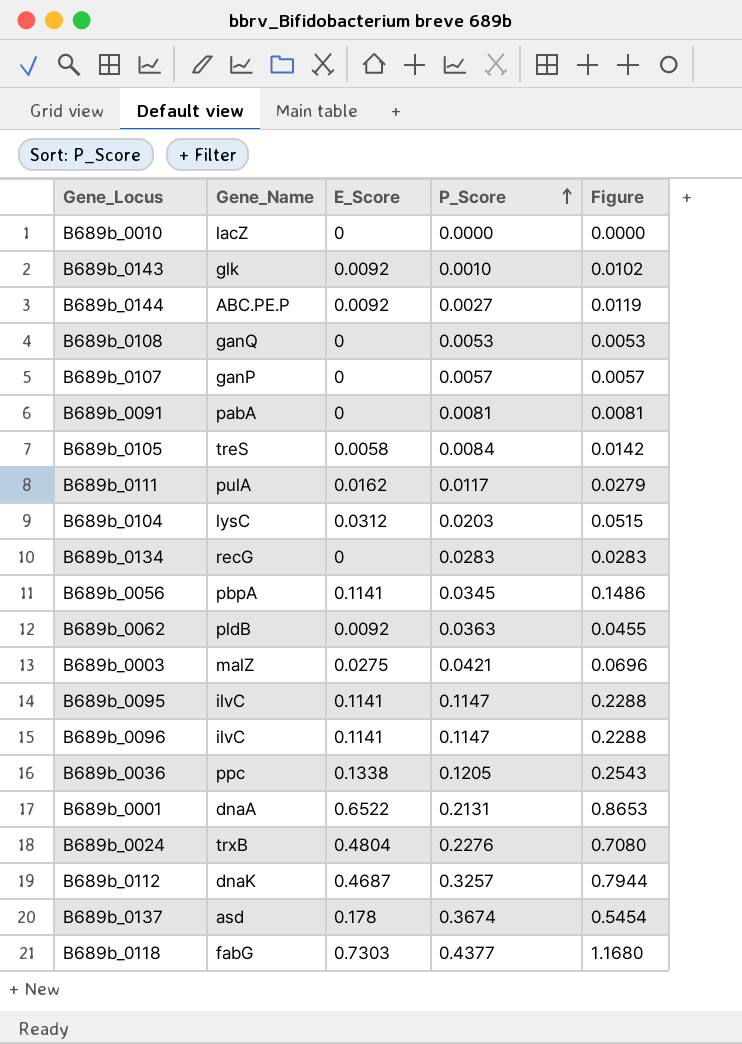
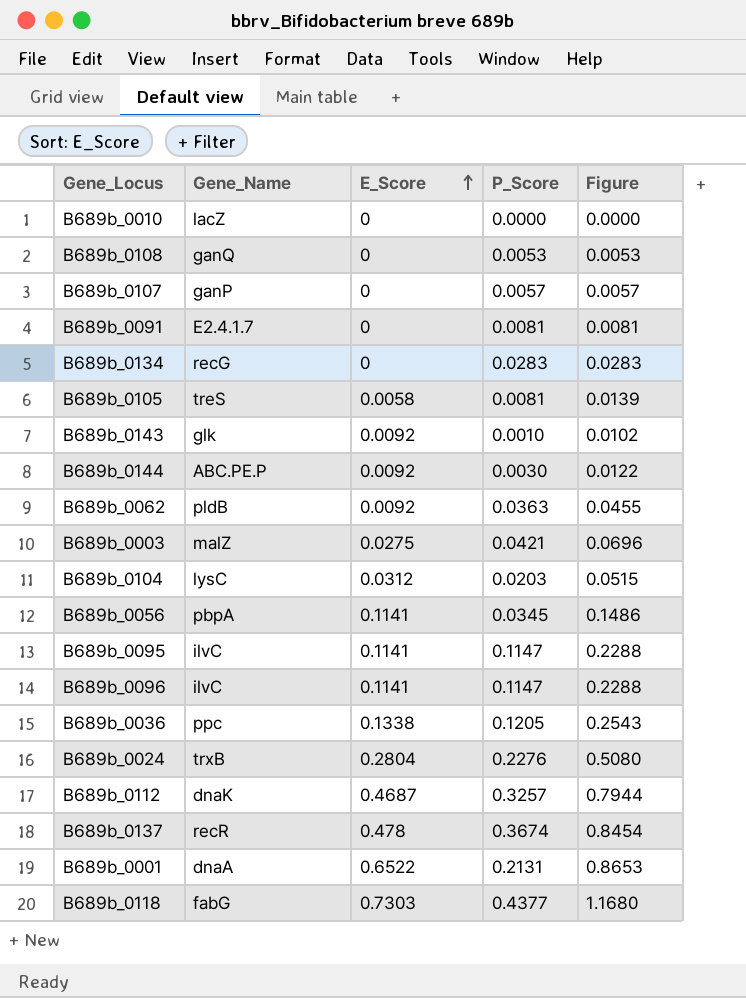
row order: P_Score ascending -> E_Score ascending
row B689b_0111: pulA | 0.0162 | 0.0117 | 0.0279 -> none
B689b_0091 | Gene_Name: pabA -> E2.4.1.7
B689b_0105 | P_Score: 0.0084 -> 0.0081
B689b_0105 | Figure: 0.0142 -> 0.0139
B689b_0144 | P_Score: 0.0027 -> 0.0030
B689b_0144 | Figure: 0.0119 -> 0.0122
B689b_0024 | E_Score: 0.4804 -> 0.2804
B689b_0024 | Figure: 0.7080 -> 0.5080
B689b_0137 | Gene_Name: asd -> recR
B689b_0137 | E_Score: 0.178 -> 0.478
B689b_0137 | Figure: 0.5454 -> 0.8454

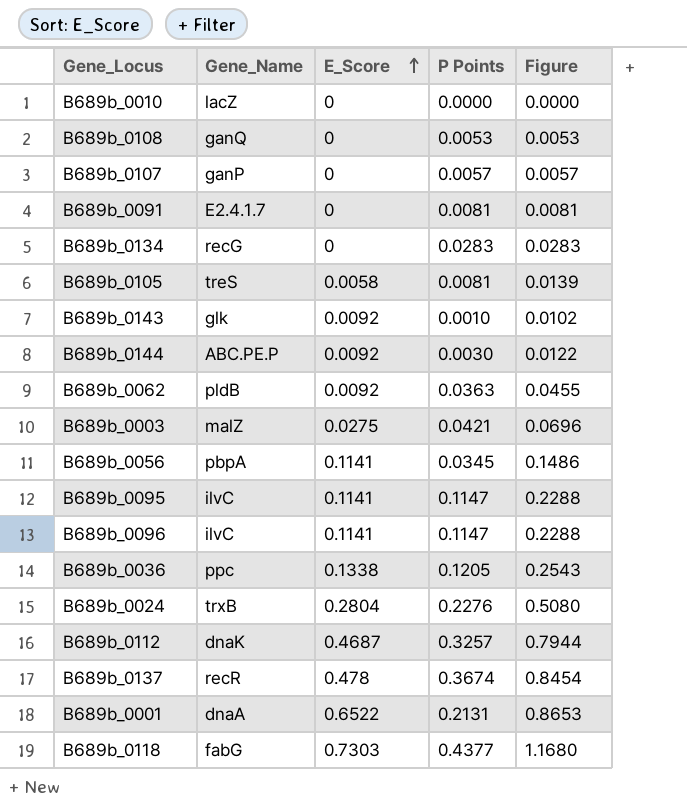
column name: P_Score -> P Points
row B689b_0104: lysC | 0.0312 | 0.0203 | 0.0515 -> none

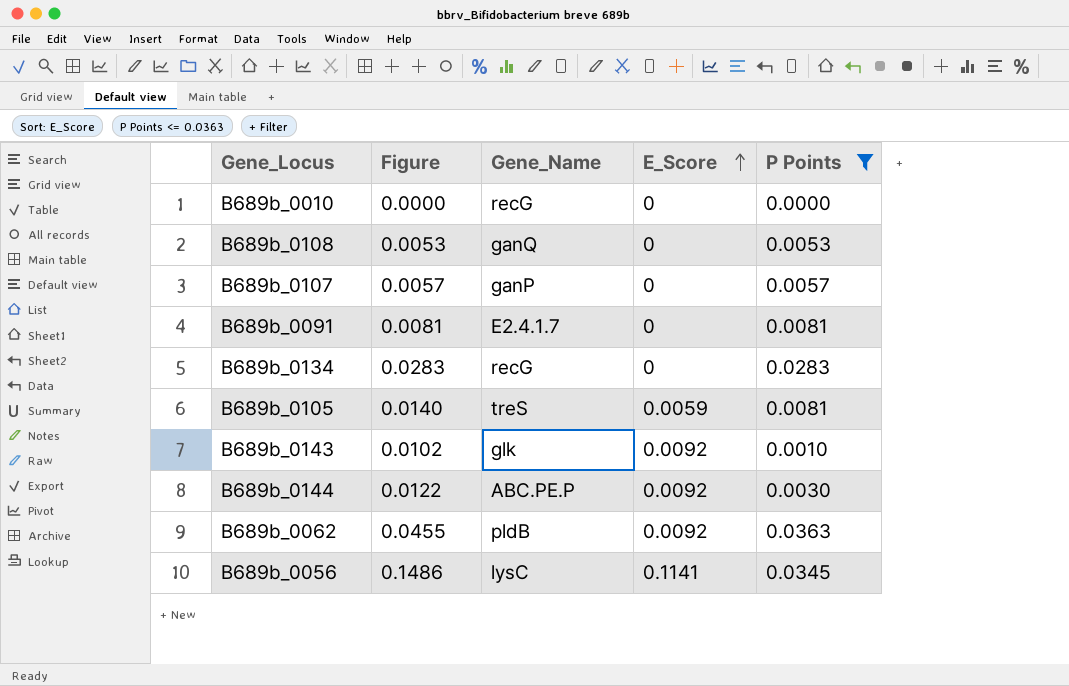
filter: none -> P Points <= 0.0363
column Figure | position: 5 -> 2
B689b_0010 | Gene_Name: lacZ -> recG
B689b_0105 | Figure: 0.0139 -> 0.0140
B689b_0105 | E_Score: 0.0058 -> 0.0059
B689b_0056 | Gene_Name: pbpA -> lysC

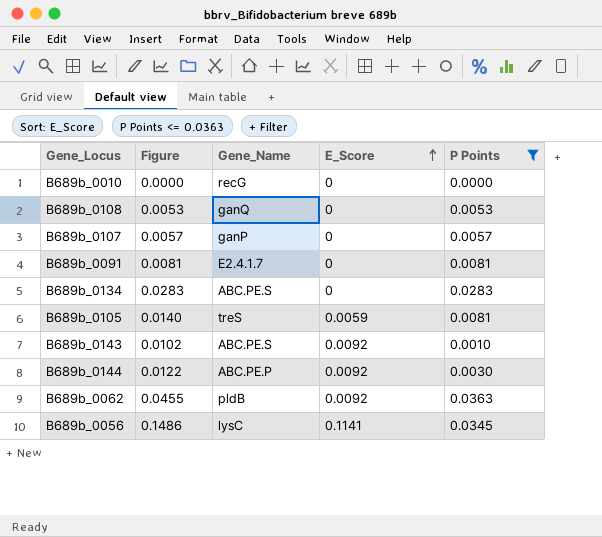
B689b_0134 | Gene_Name: recG -> ABC.PE.S
B689b_0143 | Gene_Name: glk -> ABC.PE.S

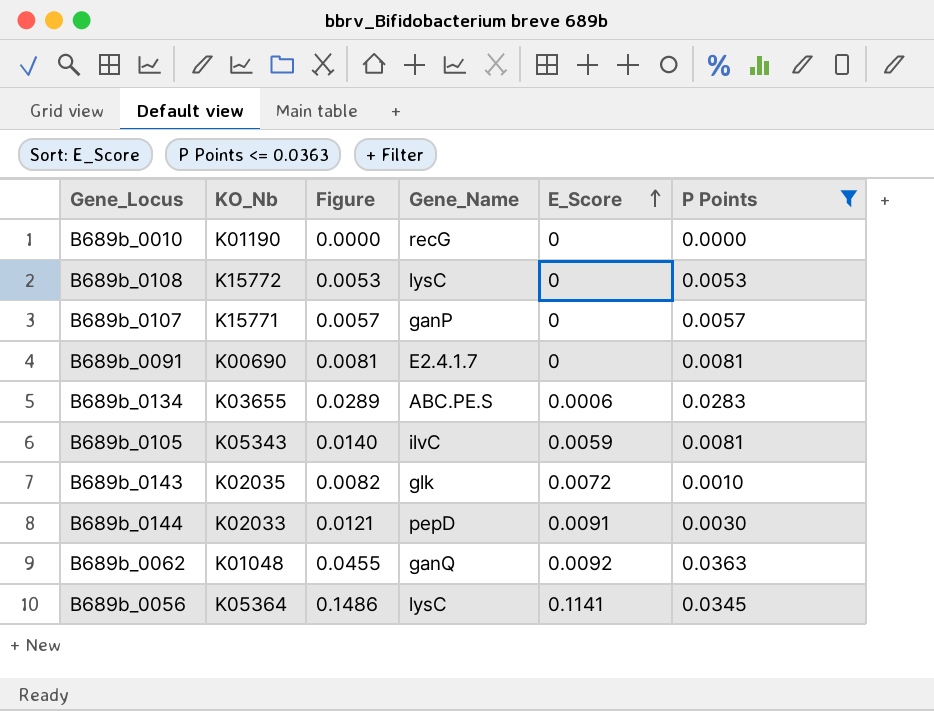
column KO_Nb | position: none -> 2
B689b_0108 | Gene_Name: ganQ -> lysC
B689b_0134 | Figure: 0.0283 -> 0.0289
B689b_0134 | E_Score: 0 -> 0.0006
B689b_0105 | Gene_Name: treS -> ilvC
B689b_0143 | Figure: 0.0102 -> 0.0082
B689b_0143 | Gene_Name: ABC.PE.S -> glk
B689b_0143 | E_Score: 0.0092 -> 0.0072
B689b_0144 | Figure: 0.0122 -> 0.0121
B689b_0144 | Gene_Name: ABC.PE.P -> pepD
B689b_0144 | E_Score: 0.0092 -> 0.0091
B689b_0062 | Gene_Name: pldB -> ganQ

